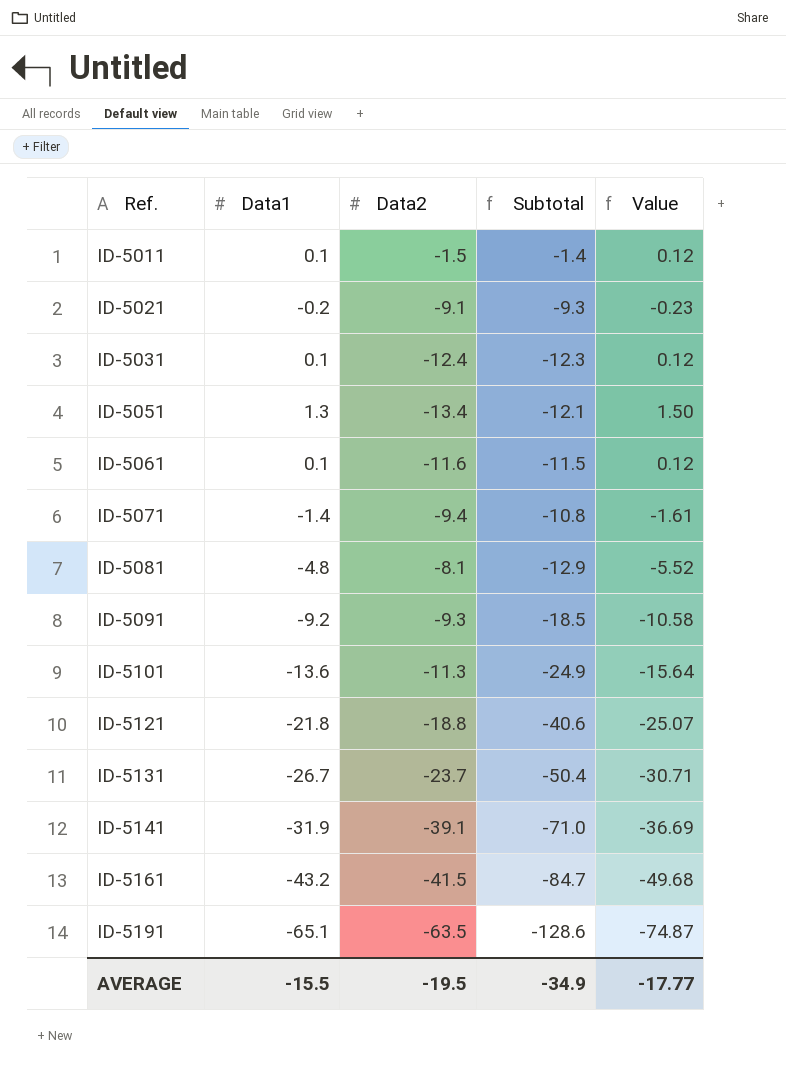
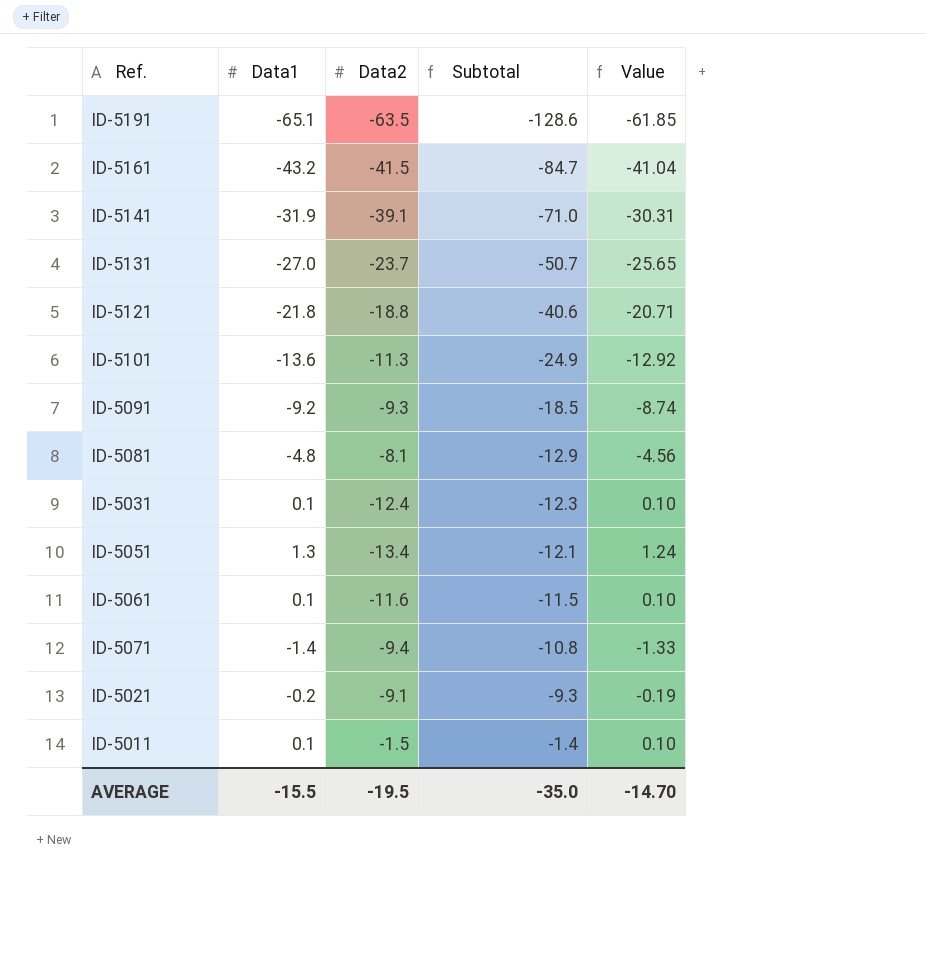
row order: Ref. ascending -> Subtotal ascending
column Value | formula: [Data1] * 1.15 -> [Data1] * 0.95
ID-5131 | Data1: -26.7 -> -27.0
ID-5131 | Subtotal: -50.4 -> -50.7
AVERAGE | Subtotal: -34.9 -> -35.0
AVERAGE | Value: -17.77 -> -14.70

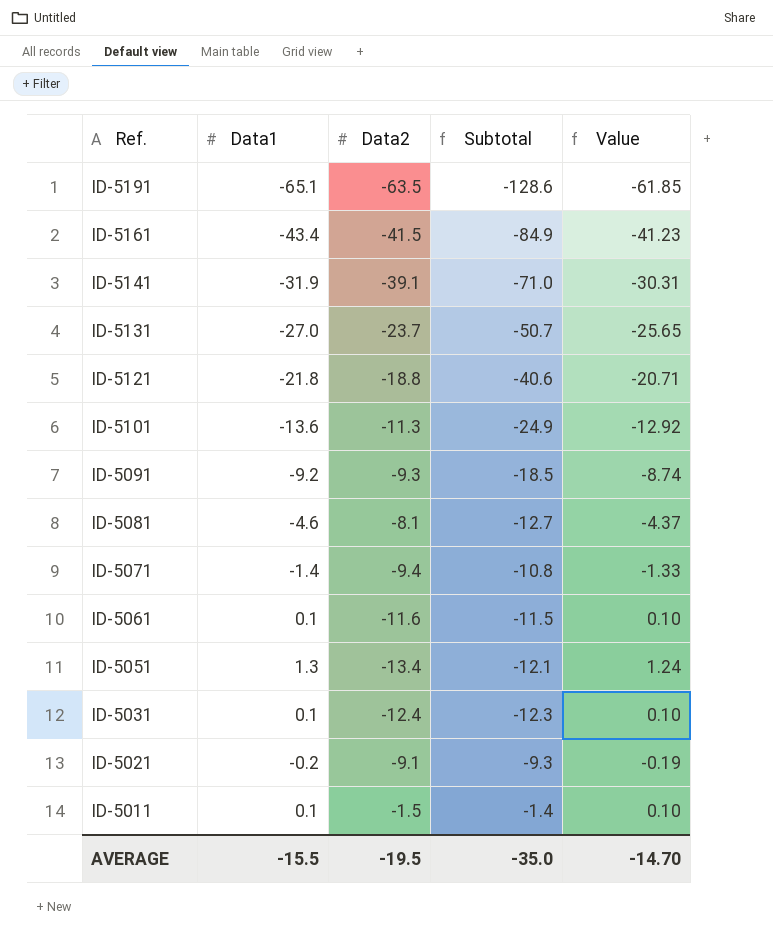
row order: Subtotal ascending -> Ref. descending
ID-5161 | Data1: -43.2 -> -43.4
ID-5161 | Subtotal: -84.7 -> -84.9
ID-5161 | Value: -41.04 -> -41.23
ID-5081 | Data1: -4.8 -> -4.6
ID-5081 | Subtotal: -12.9 -> -12.7
ID-5081 | Value: -4.56 -> -4.37

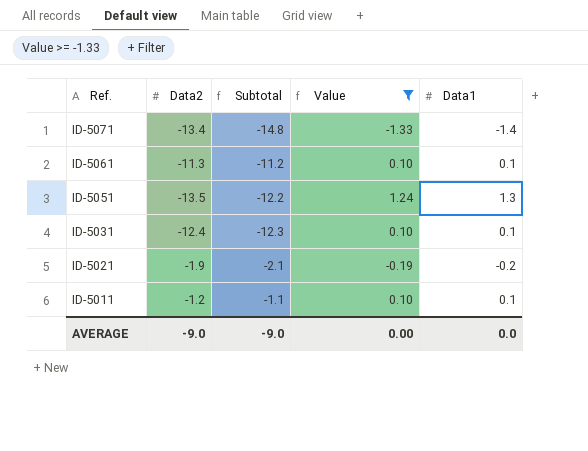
filter: none -> Value >= -1.33
column Data1 | position: 2 -> 5
ID-5071 | Data2: -9.4 -> -13.4
ID-5071 | Subtotal: -10.8 -> -14.8
ID-5061 | Data2: -11.6 -> -11.3
ID-5061 | Subtotal: -11.5 -> -11.2
ID-5051 | Data2: -13.4 -> -13.5
ID-5051 | Subtotal: -12.1 -> -12.2
ID-5021 | Data2: -9.1 -> -1.9
ID-5021 | Subtotal: -9.3 -> -2.1
ID-5011 | Data2: -1.5 -> -1.2
ID-5011 | Subtotal: -1.4 -> -1.1
AVERAGE | Data2: -19.5 -> -9.0
AVERAGE | Subtotal: -35.0 -> -9.0
AVERAGE | Value: -14.70 -> 0.00
AVERAGE | Data1: -15.5 -> 0.0

